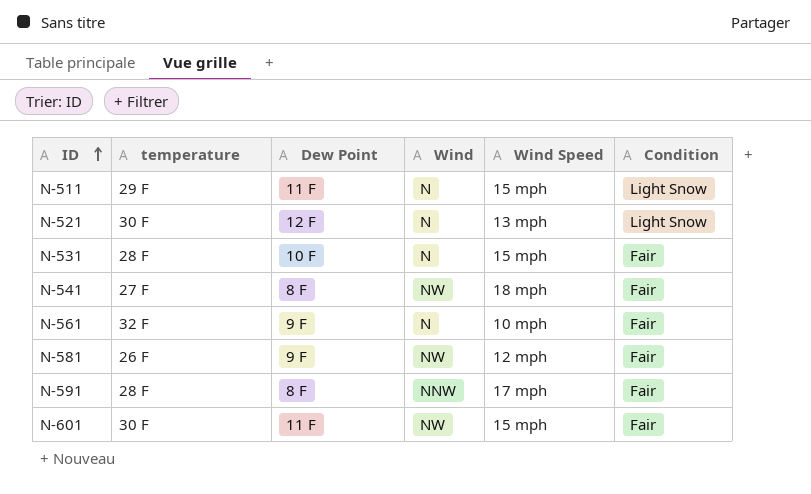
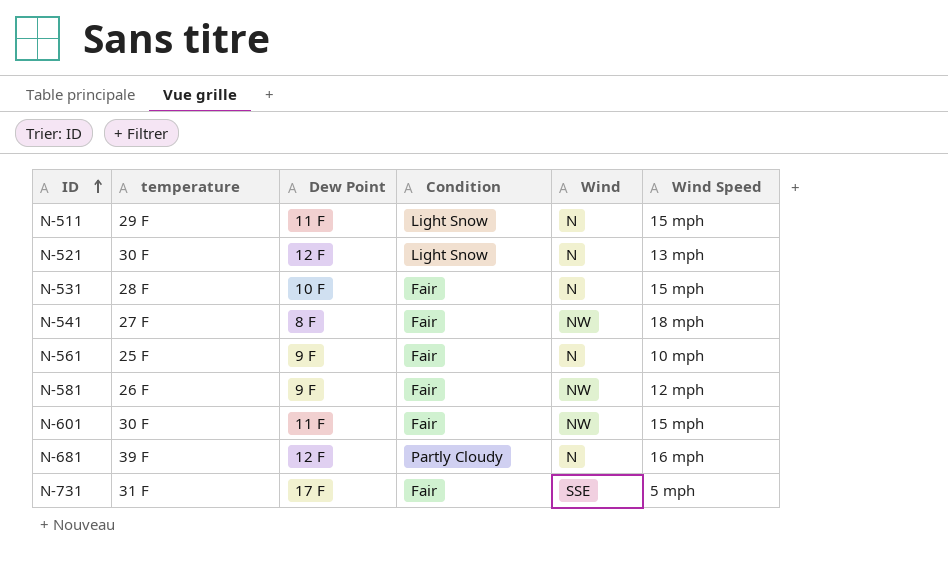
column Condition | position: 6 -> 4
row N-591: 28 F | 8 F | NNW | 17 mph | Fair -> none
N-561 | temperature: 32 F -> 25 F
row N-681: none -> 39 F | 12 F | Partly Cloudy | N | 16 mph
row N-731: none -> 31 F | 17 F | Fair | SSE | 5 mph

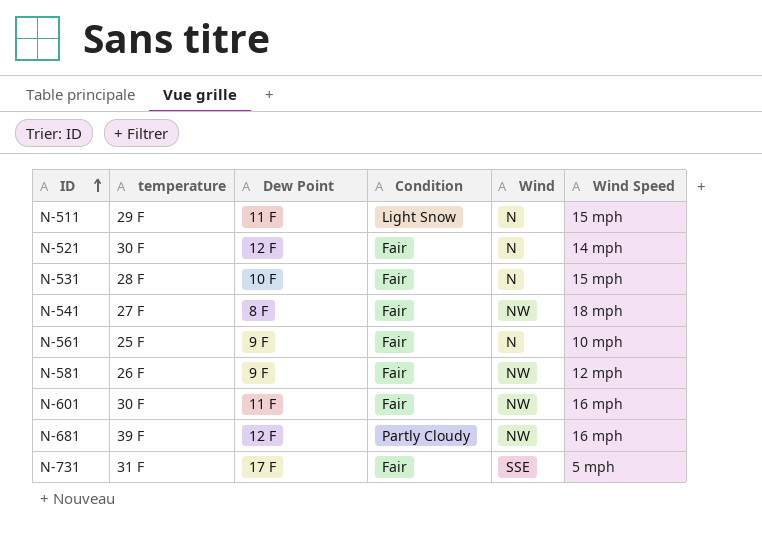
N-521 | Condition: Light Snow -> Fair
N-521 | Wind Speed: 13 mph -> 14 mph
N-601 | Wind Speed: 15 mph -> 16 mph
N-681 | Wind: N -> NW

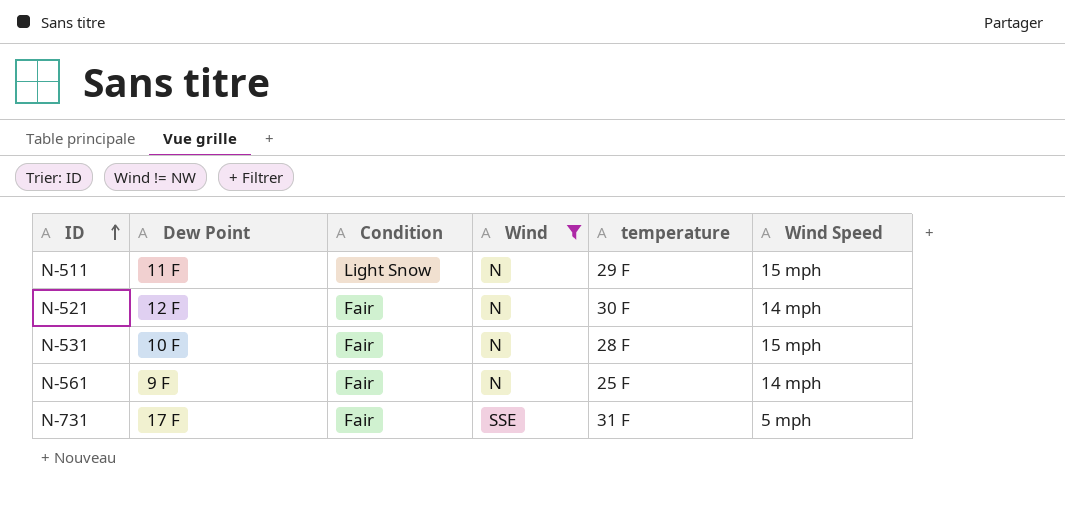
filter: none -> Wind != NW
column temperature | position: 2 -> 5
N-561 | Wind Speed: 10 mph -> 14 mph

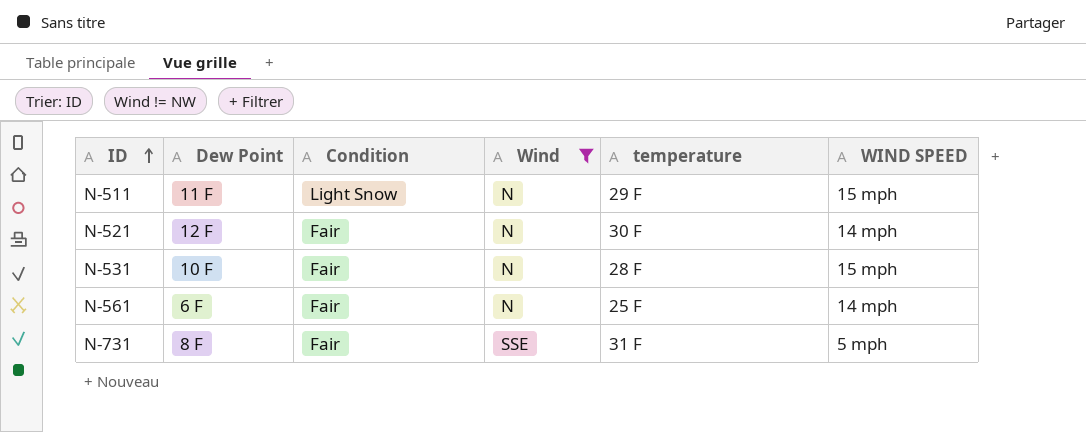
column name: Wind Speed -> WIND SPEED
N-561 | Dew Point: 9 F -> 6 F
N-731 | Dew Point: 17 F -> 8 F

